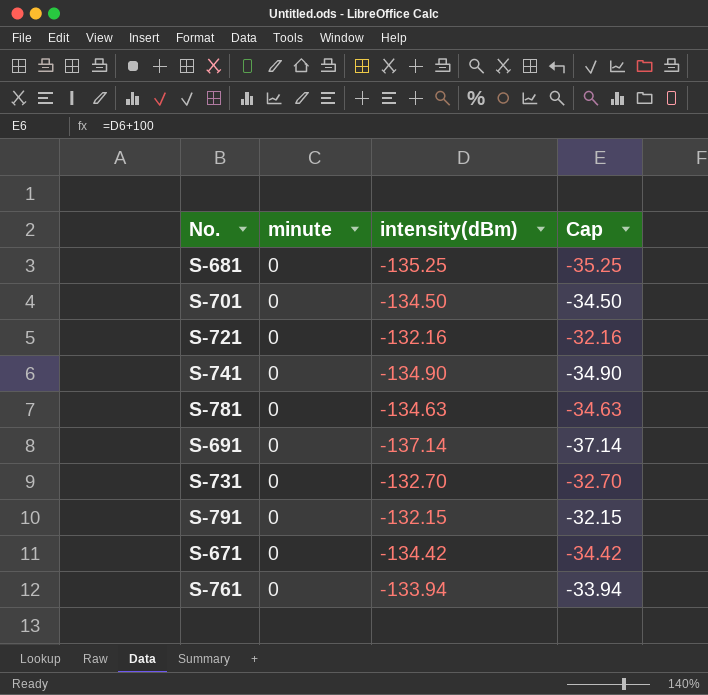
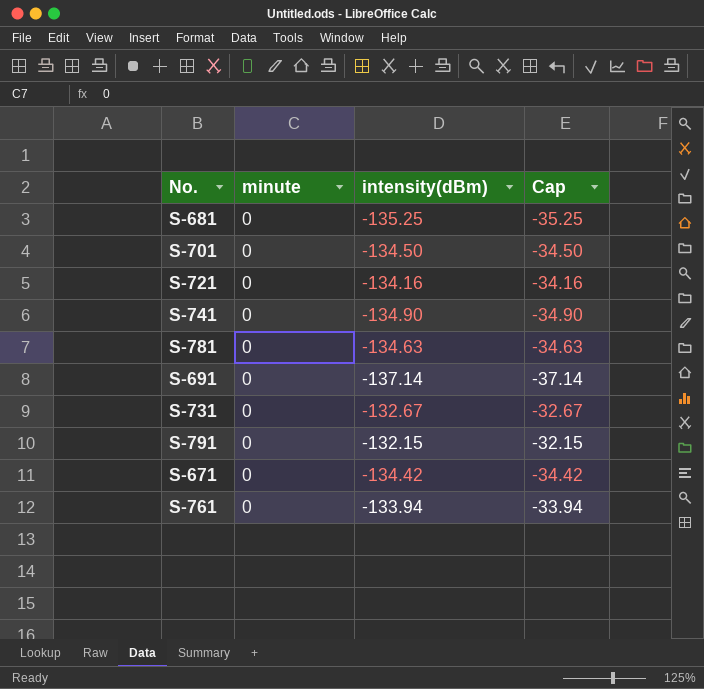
S-721 | intensity(dBm): -132.16 -> -134.16
S-721 | Cap: -32.16 -> -34.16
S-731 | intensity(dBm): -132.70 -> -132.67
S-731 | Cap: -32.70 -> -32.67

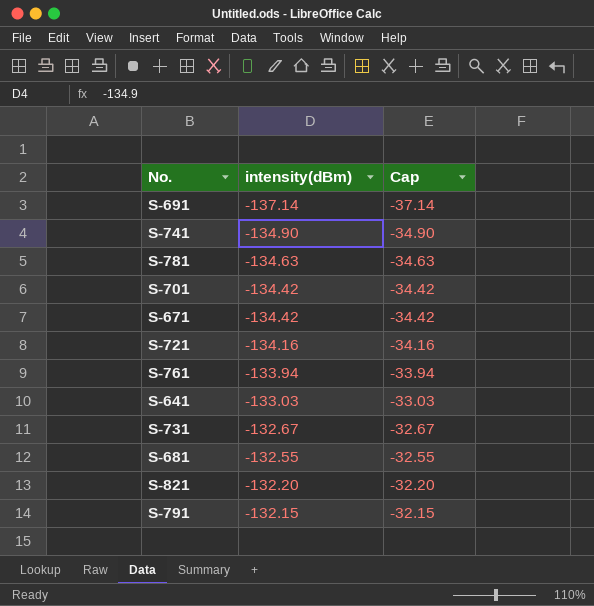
row order: none -> intensity(dBm) ascending
column minute | position: 2 -> none
S-701 | intensity(dBm): -134.50 -> -134.42
S-701 | Cap: -34.50 -> -34.42
row S-641: none -> -133.03 | -33.03
S-681 | intensity(dBm): -135.25 -> -132.55
S-681 | Cap: -35.25 -> -32.55
row S-821: none -> -132.20 | -32.20

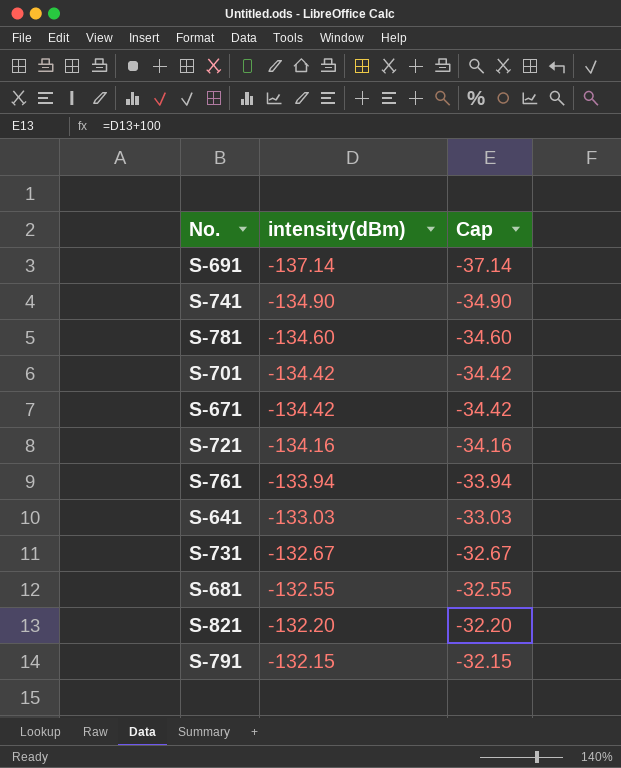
S-781 | intensity(dBm): -134.63 -> -134.60
S-781 | Cap: -34.63 -> -34.60

